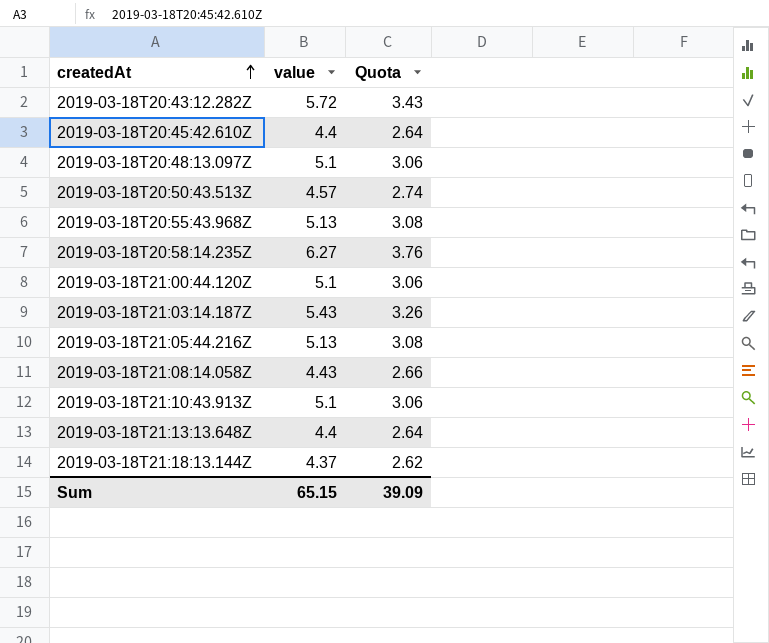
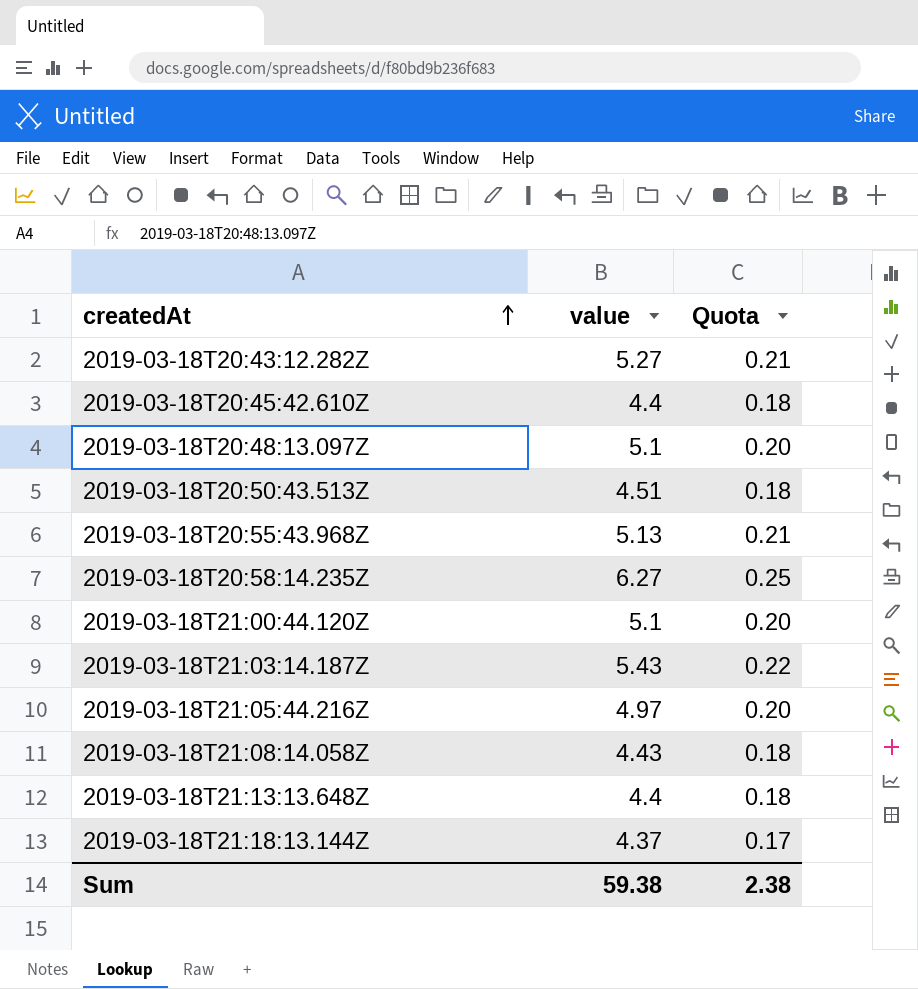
column Quota | formula: [value] * 0.6 -> [value] * 0.04
row 2019-03-18T21:10:43.913Z: 5.1 | 3.06 -> none
2019-03-18T20:43:12.282Z | value: 5.72 -> 5.27
2019-03-18T20:50:43.513Z | value: 4.57 -> 4.51
2019-03-18T21:05:44.216Z | value: 5.13 -> 4.97
Sum | value: 65.15 -> 59.38
Sum | Quota: 39.09 -> 2.38

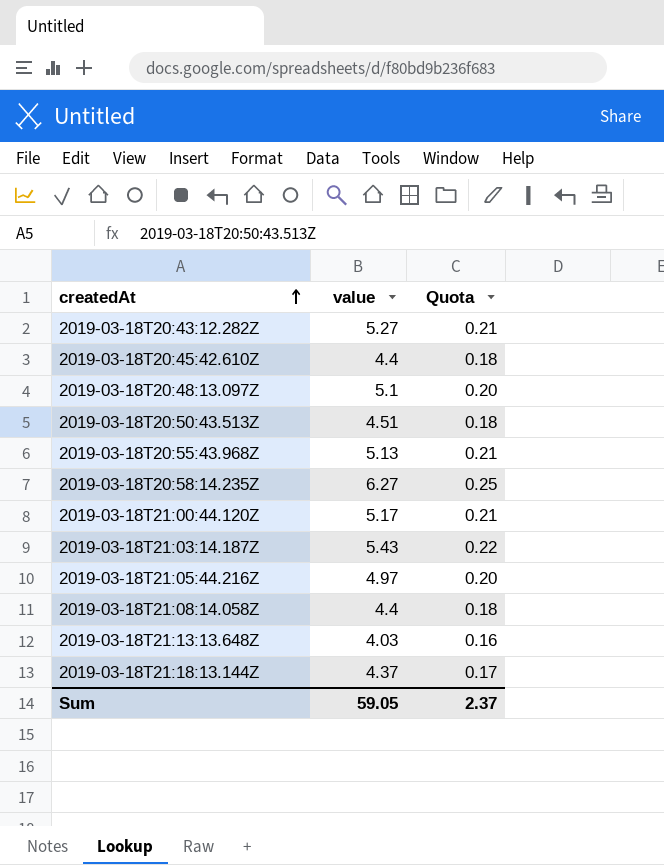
2019-03-18T21:00:44.120Z | value: 5.1 -> 5.17
2019-03-18T21:00:44.120Z | Quota: 0.20 -> 0.21
2019-03-18T21:08:14.058Z | value: 4.43 -> 4.4
2019-03-18T21:13:13.648Z | value: 4.4 -> 4.03
2019-03-18T21:13:13.648Z | Quota: 0.18 -> 0.16
Sum | value: 59.38 -> 59.05
Sum | Quota: 2.38 -> 2.37

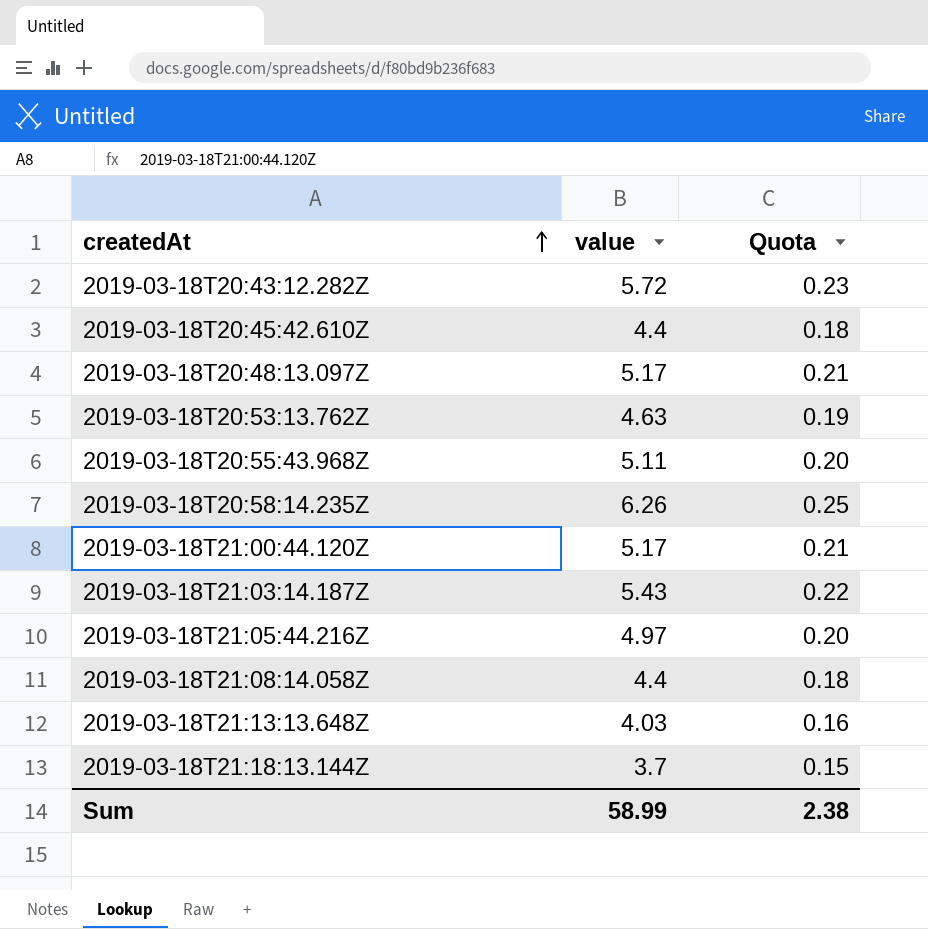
row 2019-03-18T20:50:43.513Z: 4.51 | 0.18 -> none
2019-03-18T20:43:12.282Z | value: 5.27 -> 5.72
2019-03-18T20:43:12.282Z | Quota: 0.21 -> 0.23
2019-03-18T20:48:13.097Z | value: 5.1 -> 5.17
2019-03-18T20:48:13.097Z | Quota: 0.20 -> 0.21
row 2019-03-18T20:53:13.762Z: none -> 4.63 | 0.19
2019-03-18T20:55:43.968Z | value: 5.13 -> 5.11
2019-03-18T20:55:43.968Z | Quota: 0.21 -> 0.20
2019-03-18T20:58:14.235Z | value: 6.27 -> 6.26
2019-03-18T21:18:13.144Z | value: 4.37 -> 3.7
2019-03-18T21:18:13.144Z | Quota: 0.17 -> 0.15
Sum | value: 59.05 -> 58.99
Sum | Quota: 2.37 -> 2.38

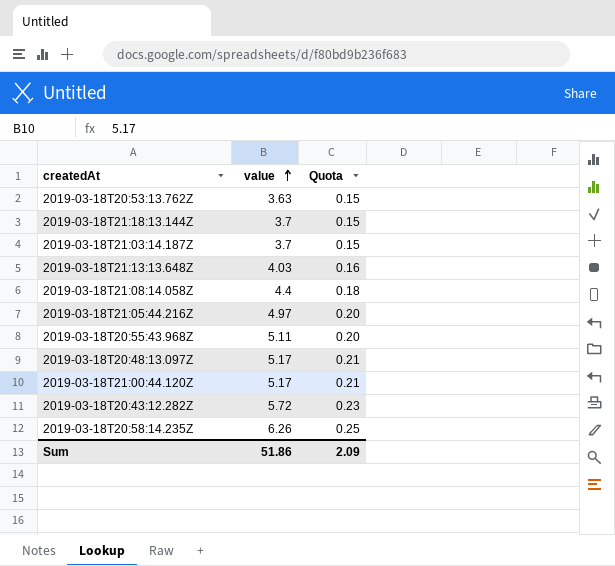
row order: createdAt ascending -> value ascending
row 2019-03-18T20:45:42.610Z: 4.4 | 0.18 -> none
2019-03-18T20:53:13.762Z | value: 4.63 -> 3.63
2019-03-18T20:53:13.762Z | Quota: 0.19 -> 0.15
2019-03-18T21:03:14.187Z | value: 5.43 -> 3.7
2019-03-18T21:03:14.187Z | Quota: 0.22 -> 0.15
Sum | value: 58.99 -> 51.86
Sum | Quota: 2.38 -> 2.09

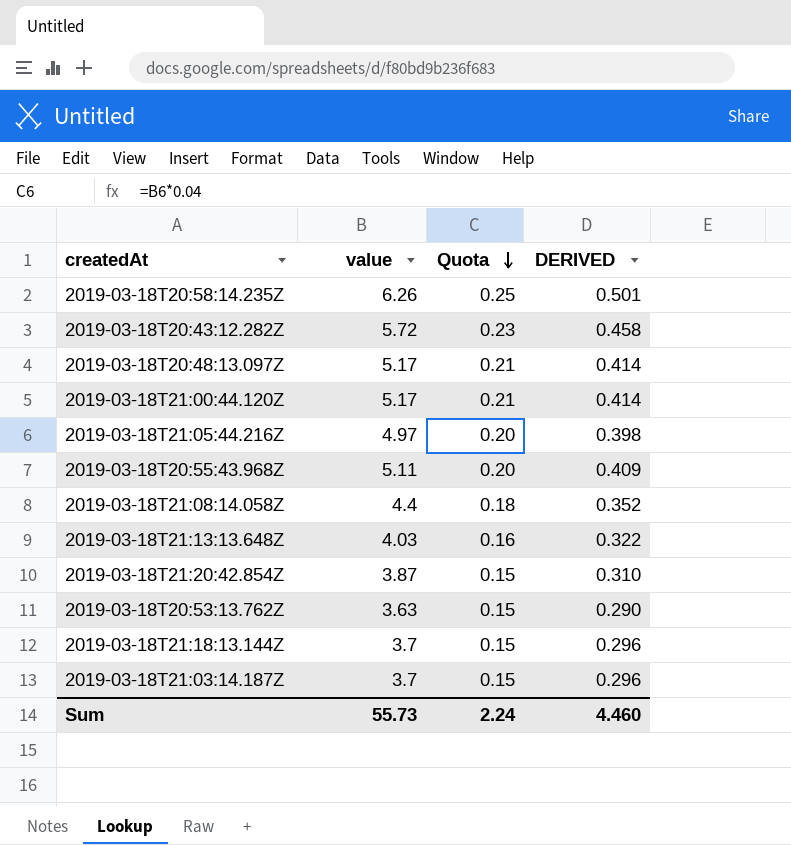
row order: value ascending -> Quota descending
column DERIVED | formula: none -> [value] * 0.08
row 2019-03-18T21:20:42.854Z: none -> 3.87 | 0.15 | 0.310
Sum | value: 51.86 -> 55.73
Sum | Quota: 2.09 -> 2.24

